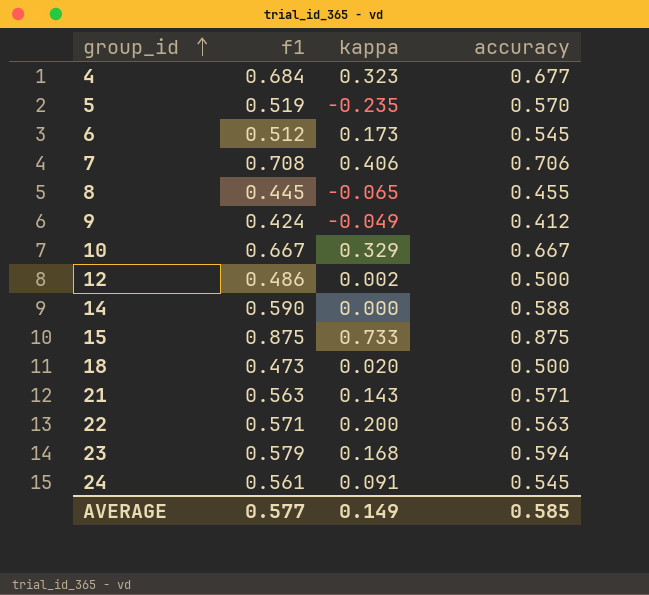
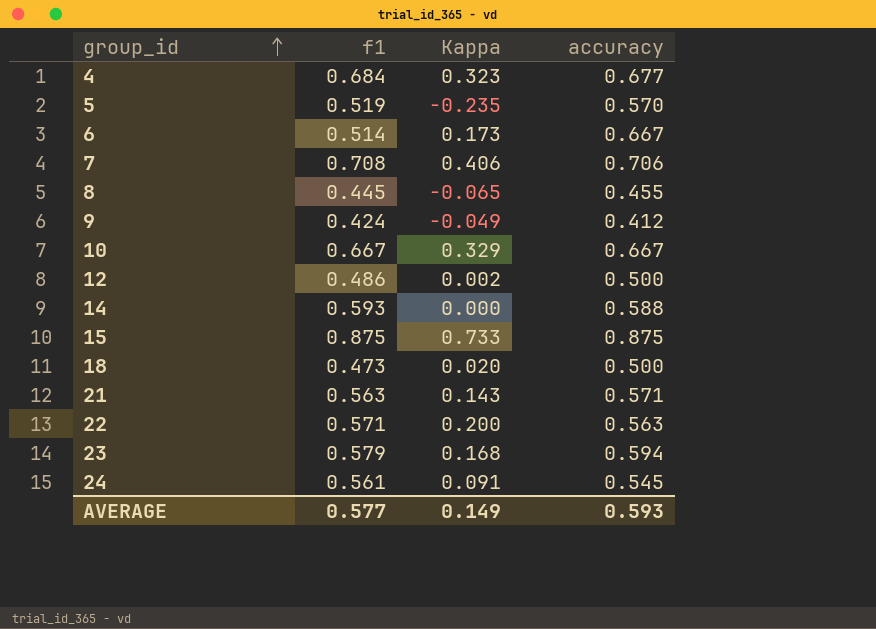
column name: kappa -> Kappa
6 | f1: 0.512 -> 0.514
6 | accuracy: 0.545 -> 0.667
14 | f1: 0.590 -> 0.593
AVERAGE | accuracy: 0.585 -> 0.593

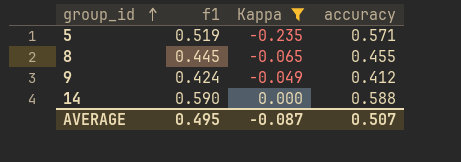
filter: none -> Kappa <= 0.000
5 | accuracy: 0.570 -> 0.571
14 | f1: 0.593 -> 0.590
AVERAGE | f1: 0.577 -> 0.495
AVERAGE | Kappa: 0.149 -> -0.087
AVERAGE | accuracy: 0.593 -> 0.507

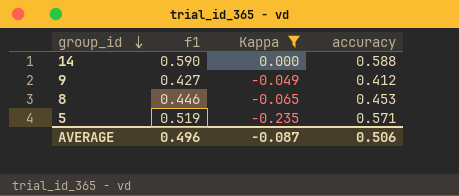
row order: group_id ascending -> group_id descending
9 | f1: 0.424 -> 0.427
8 | f1: 0.445 -> 0.446
8 | accuracy: 0.455 -> 0.453
AVERAGE | f1: 0.495 -> 0.496
AVERAGE | accuracy: 0.507 -> 0.506

